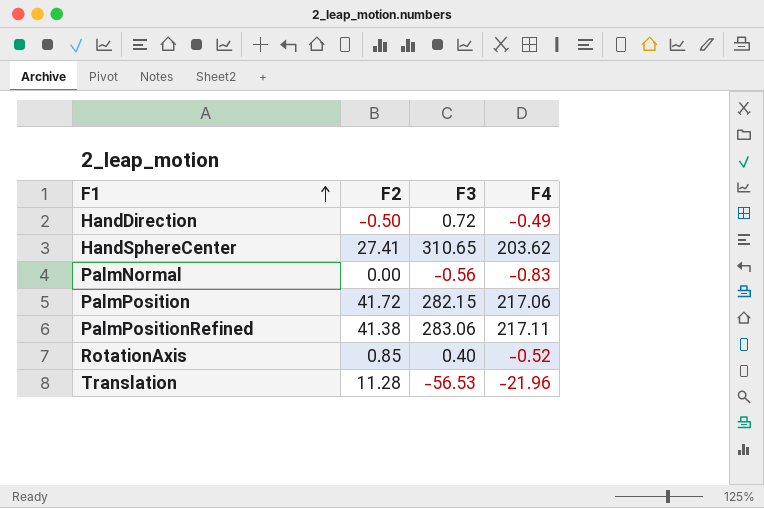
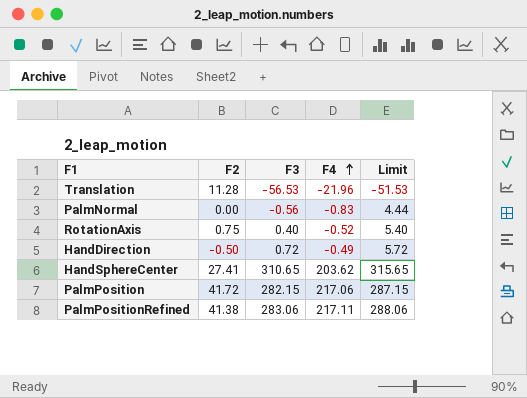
row order: F1 ascending -> F4 ascending
column Limit | formula: none -> [F3] + 5
RotationAxis | F2: 0.85 -> 0.75

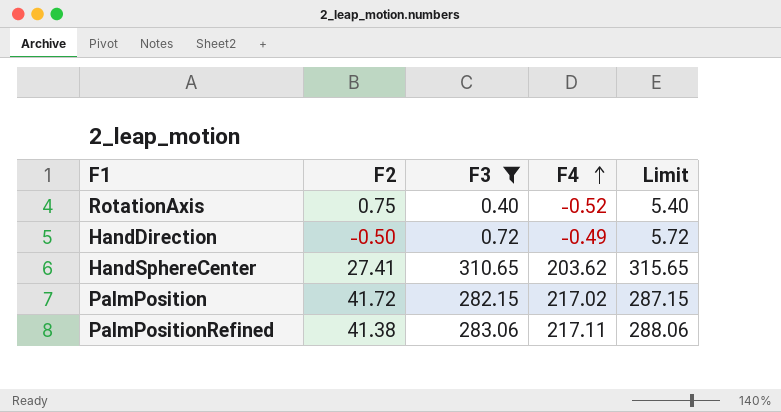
filter: none -> F3 >= 0.40
PalmPosition | F4: 217.06 -> 217.02

